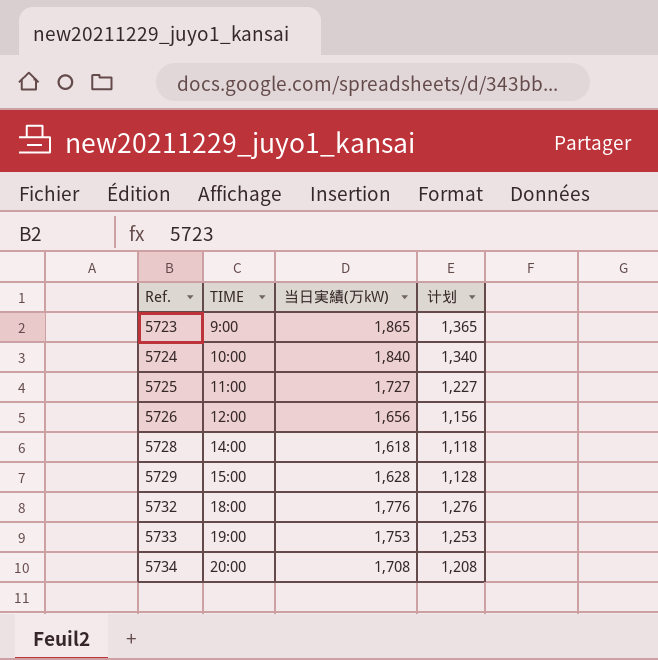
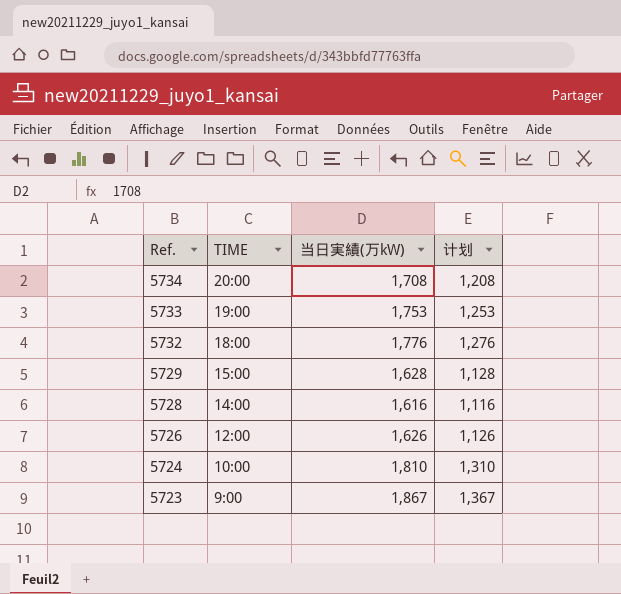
row order: Ref. ascending -> Ref. descending
row 5725: 11:00 | 1,727 | 1,227 -> none
5728 | 当日実績(万kW): 1,618 -> 1,616
5728 | 计划: 1,118 -> 1,116
5726 | 当日実績(万kW): 1,656 -> 1,626
5726 | 计划: 1,156 -> 1,126
5724 | 当日実績(万kW): 1,840 -> 1,810
5724 | 计划: 1,340 -> 1,310
5723 | 当日実績(万kW): 1,865 -> 1,867
5723 | 计划: 1,365 -> 1,367

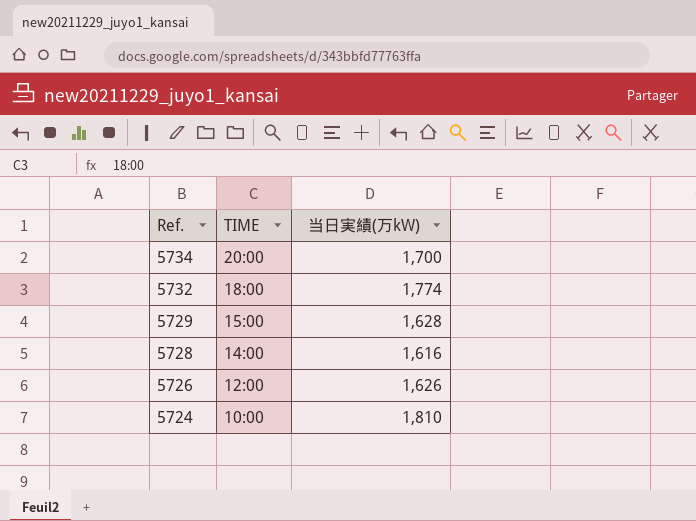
column 计划 | formula: [当日実績(万kW)] - 500 -> none
row 5733: 19:00 | 1,753 | 1,253 -> none
row 5723: 9:00 | 1,867 | 1,367 -> none
5734 | 当日実績(万kW): 1,708 -> 1,700
5732 | 当日実績(万kW): 1,776 -> 1,774

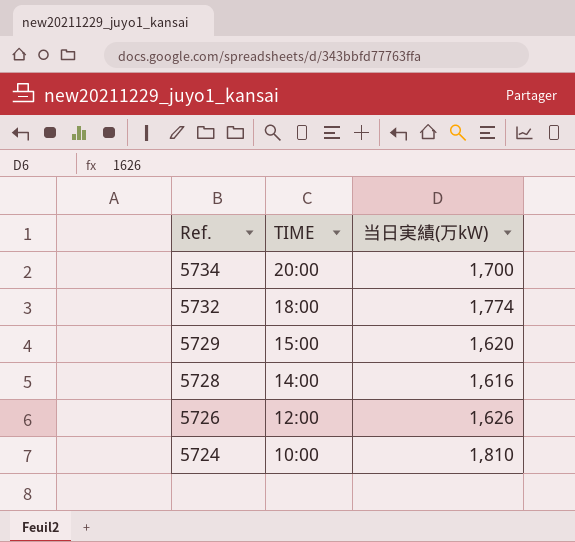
5729 | 当日実績(万kW): 1,628 -> 1,620

